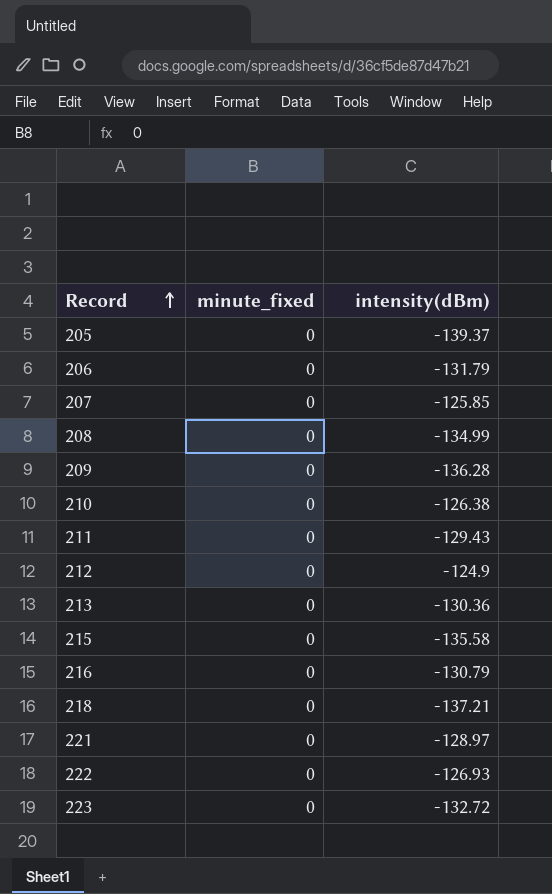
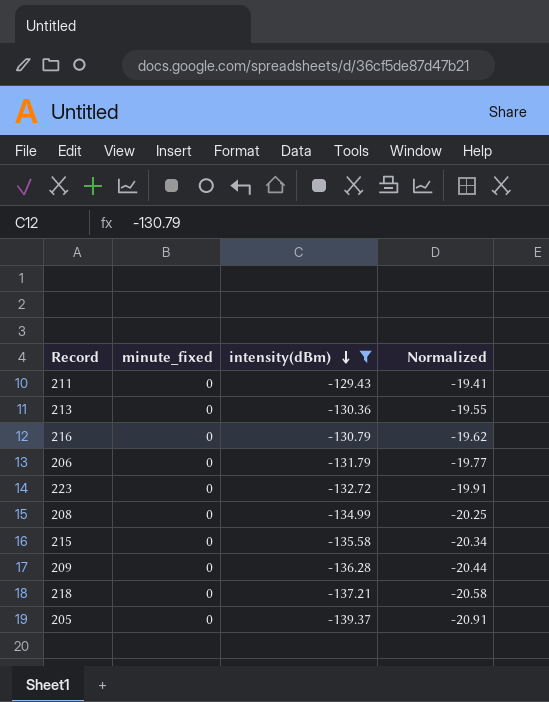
filter: none -> intensity(dBm) <= -129.43
row order: Record ascending -> intensity(dBm) descending
column Normalized | formula: none -> [intensity(dBm)] * 0.15

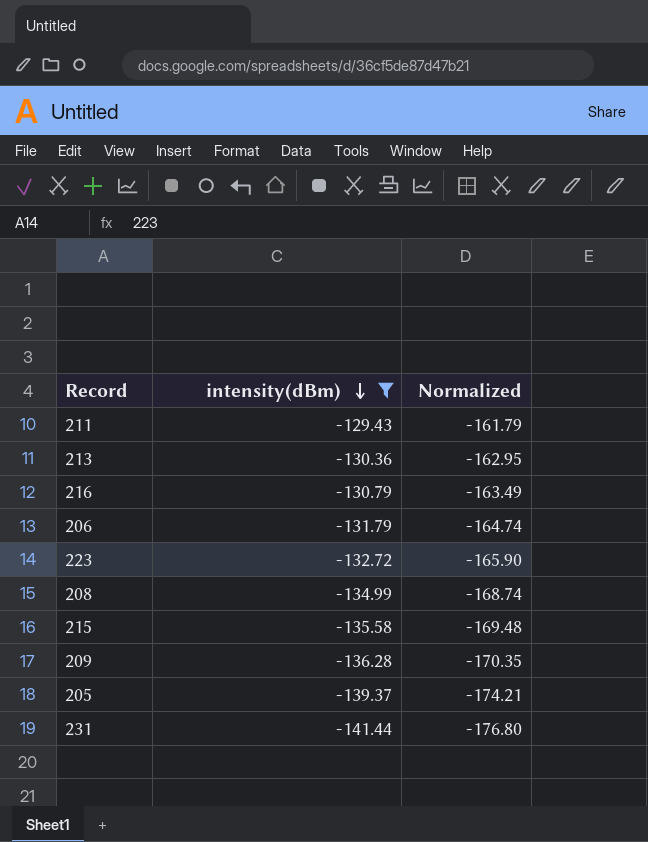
column minute_fixed | position: 2 -> none
column Normalized | formula: [intensity(dBm)] * 0.15 -> [intensity(dBm)] * 1.25
row 218: 0 | -137.21 | -20.58 -> none
row 231: none -> -141.44 | -176.80

